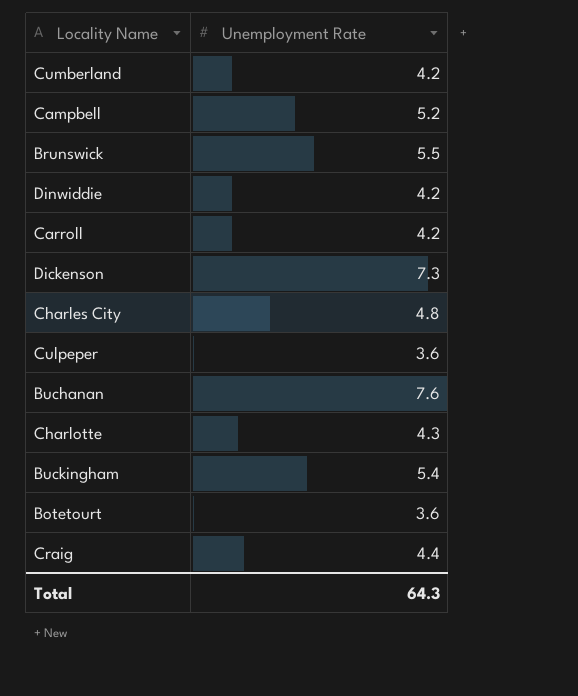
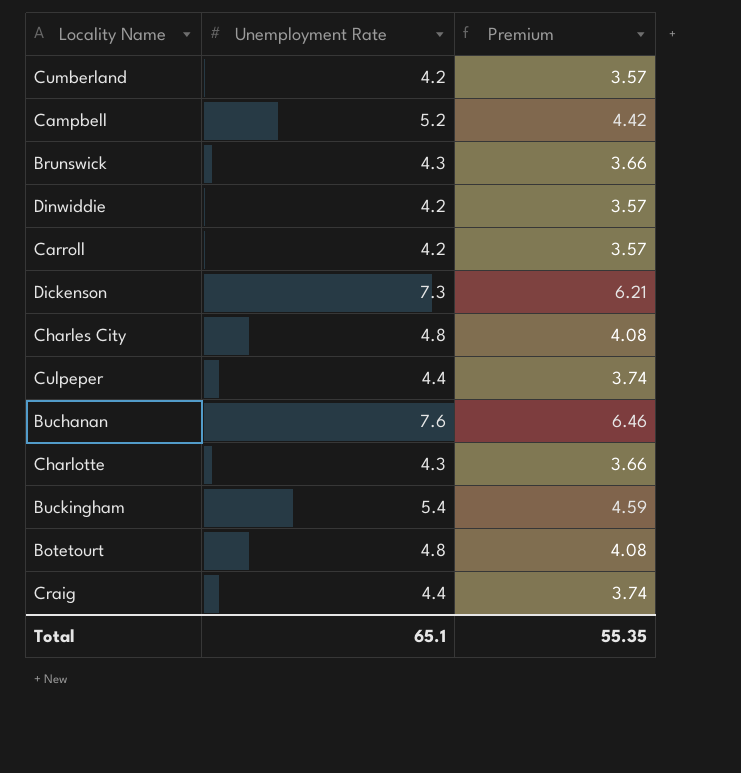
column Premium | formula: none -> [Unemployment Rate] * 0.85
Brunswick | Unemployment Rate: 5.5 -> 4.3
Culpeper | Unemployment Rate: 3.6 -> 4.4
Botetourt | Unemployment Rate: 3.6 -> 4.8
Total | Unemployment Rate: 64.3 -> 65.1

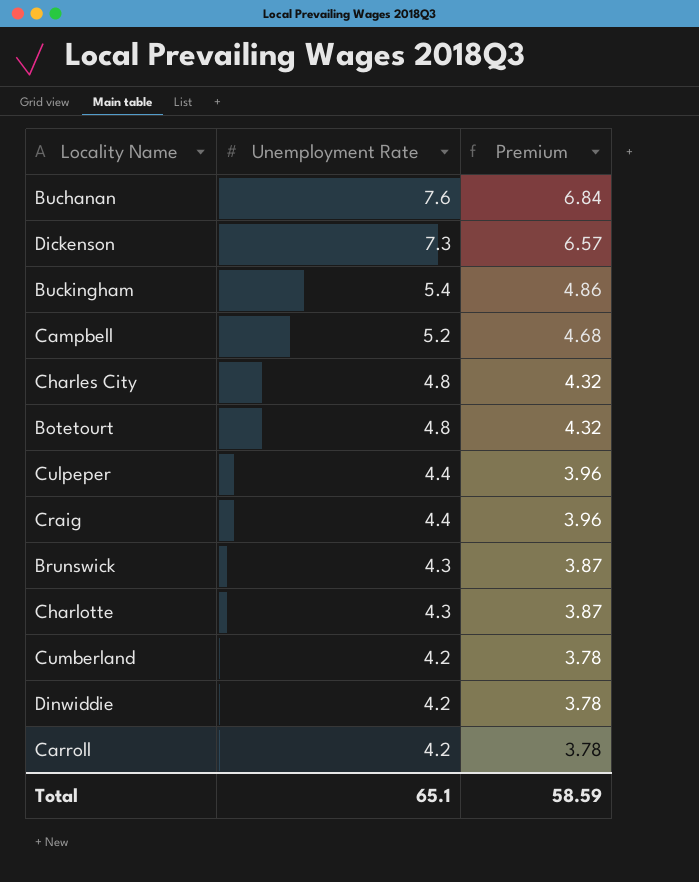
row order: none -> Unemployment Rate descending
column Premium | formula: [Unemployment Rate] * 0.85 -> [Unemployment Rate] * 0.9
Total | Premium: 55.35 -> 58.59

